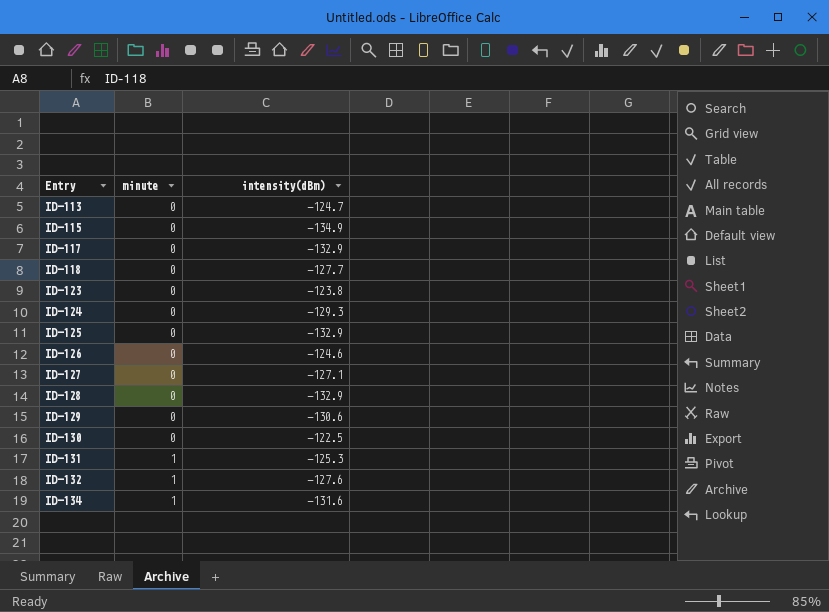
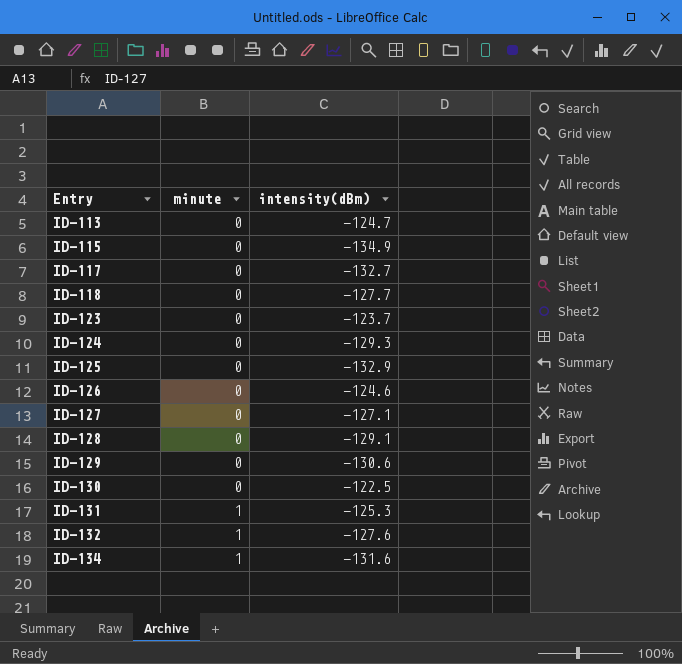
ID-117 | intensity(dBm): -132.9 -> -132.7
ID-123 | intensity(dBm): -123.8 -> -123.7
ID-128 | intensity(dBm): -132.9 -> -129.1

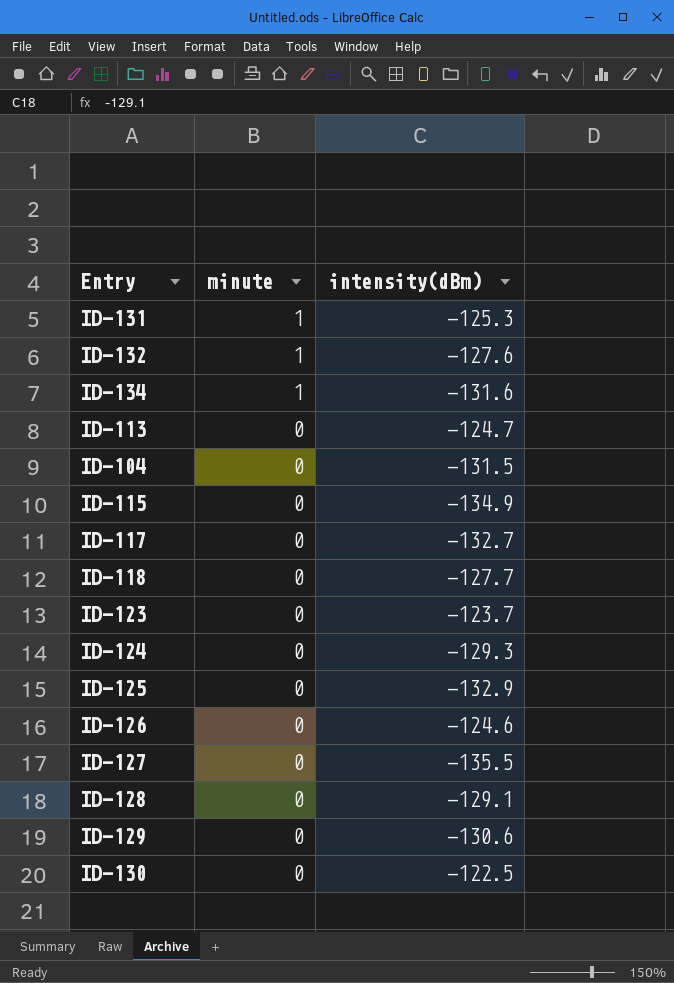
row order: Entry ascending -> minute descending
row ID-104: none -> 0 | -131.5
ID-127 | intensity(dBm): -127.1 -> -135.5

